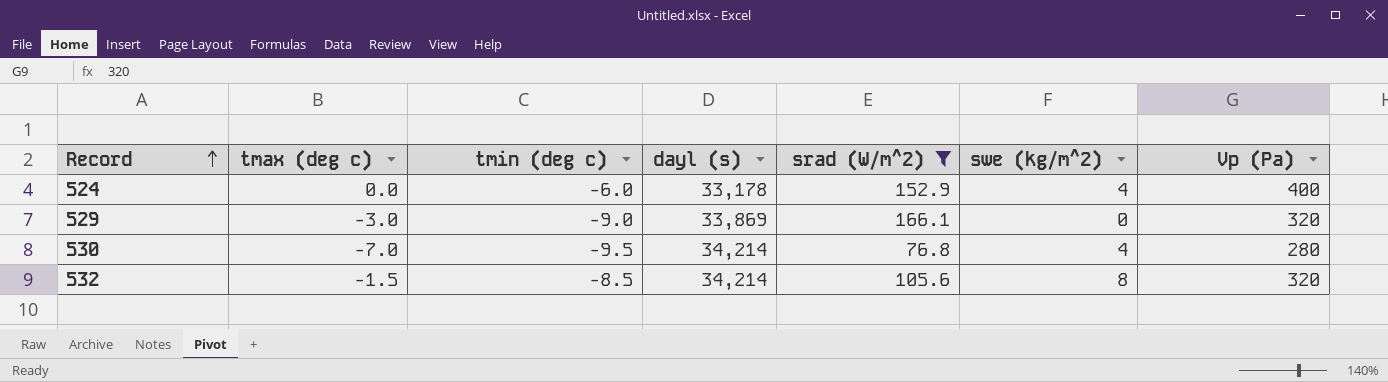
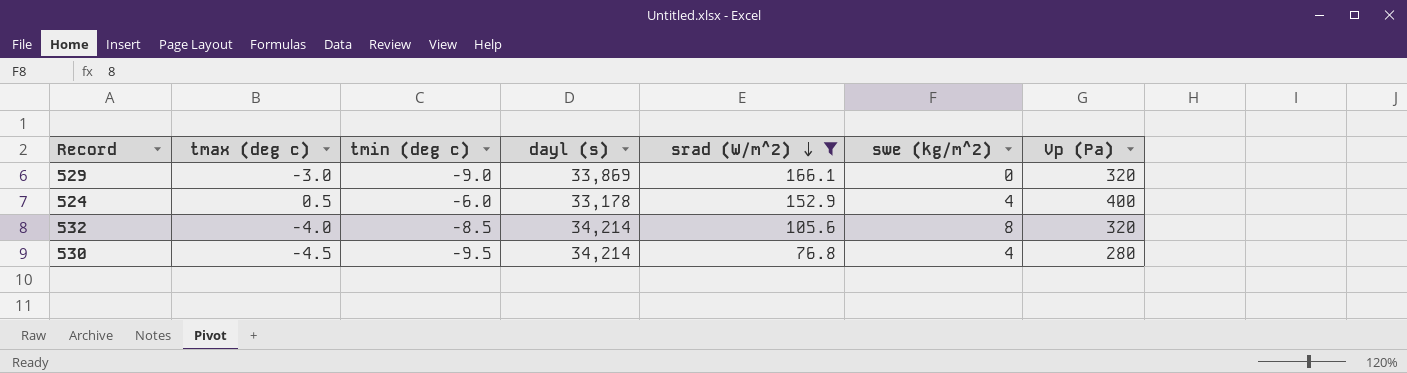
row order: Record ascending -> srad (W/m^2) descending
524 | tmax (deg c): 0.0 -> 0.5
532 | tmax (deg c): -1.5 -> -4.0
530 | tmax (deg c): -7.0 -> -4.5

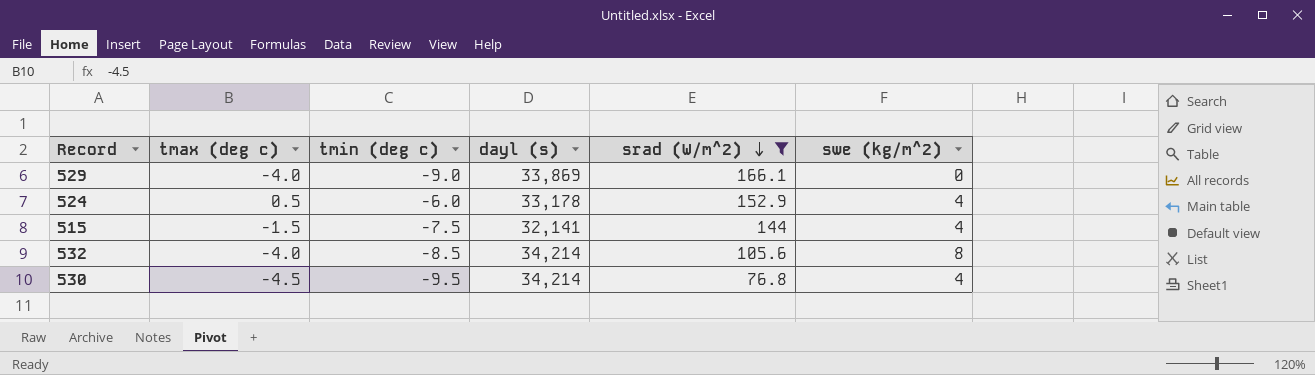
column Vp (Pa) | position: 7 -> none
529 | tmax (deg c): -3.0 -> -4.0
row 515: none -> -1.5 | -7.5 | 32,141 | 144 | 4

